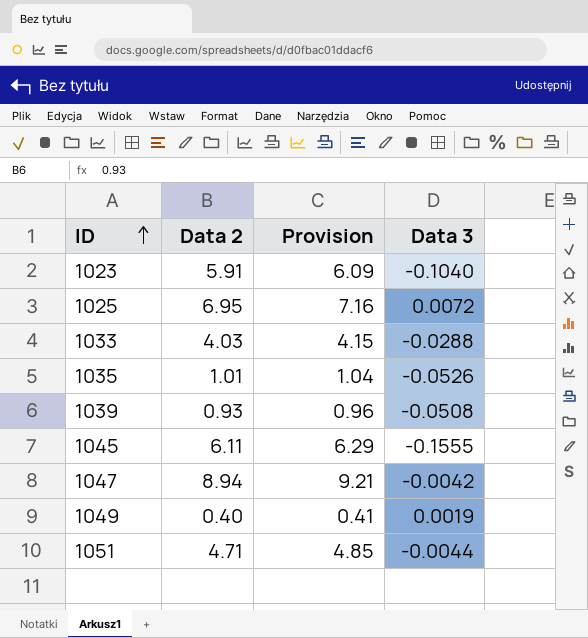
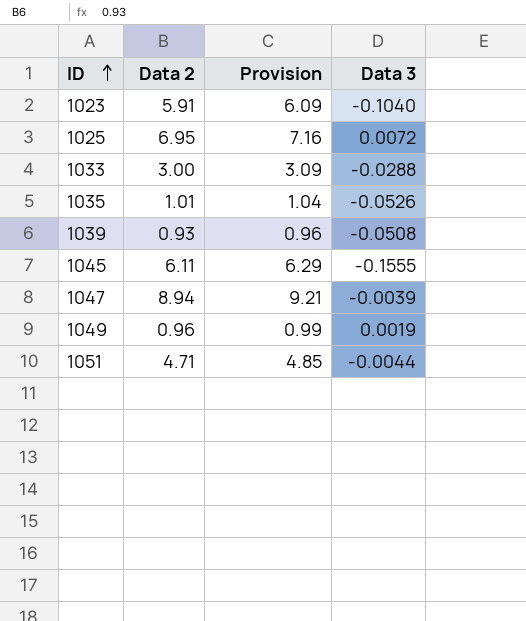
1033 | Data 2: 4.03 -> 3.00
1033 | Provision: 4.15 -> 3.09
1047 | Data 3: -0.0042 -> -0.0039
1049 | Data 2: 0.40 -> 0.96
1049 | Provision: 0.41 -> 0.99

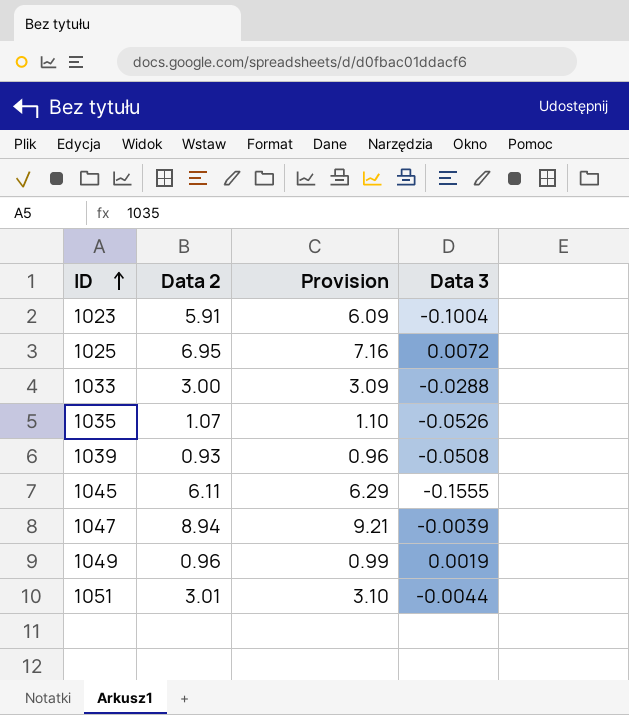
1023 | Data 3: -0.1040 -> -0.1004
1035 | Data 2: 1.01 -> 1.07
1035 | Provision: 1.04 -> 1.10
1051 | Data 2: 4.71 -> 3.01
1051 | Provision: 4.85 -> 3.10

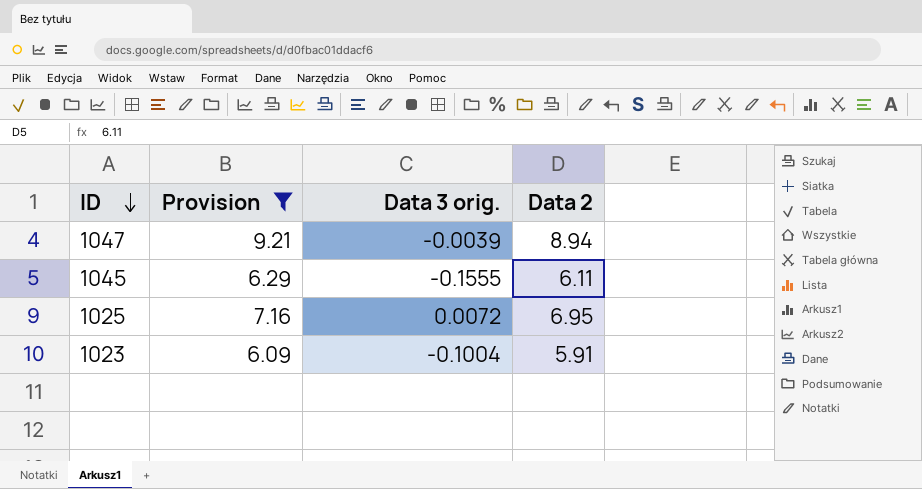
filter: none -> Provision >= 6.09
row order: ID ascending -> ID descending
column name: Data 3 -> Data 3 orig.
column Data 2 | position: 2 -> 4

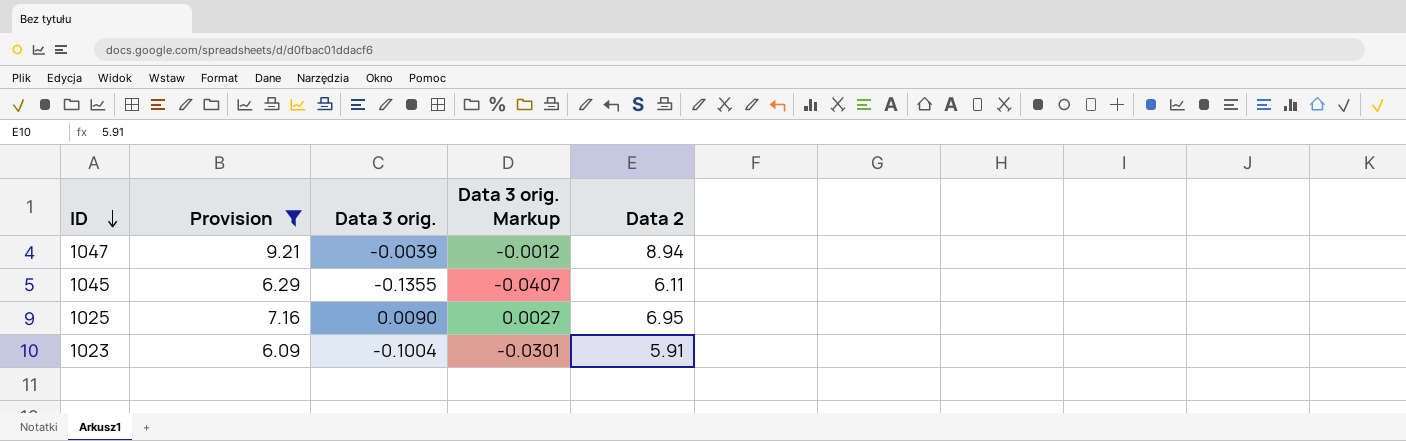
column Data 3 orig. Markup | formula: none -> [Data 3 orig.] * 0.3
1045 | Data 3 orig.: -0.1555 -> -0.1355
1025 | Data 3 orig.: 0.0072 -> 0.0090

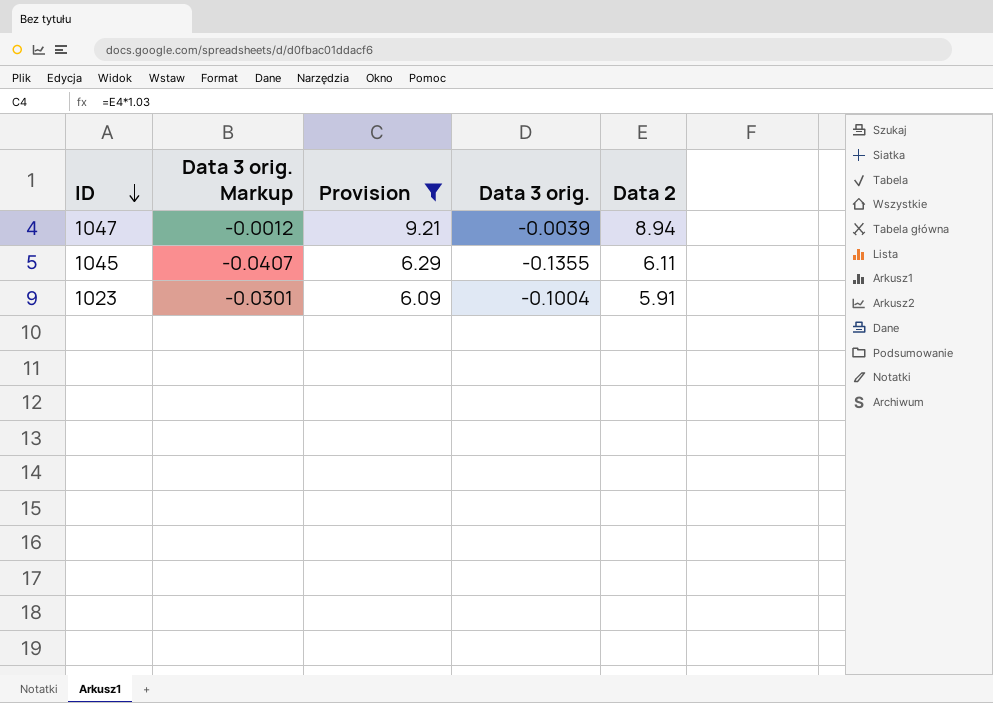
column Data 3 orig. Markup | position: 4 -> 2
row 1025: 7.16 | 0.0090 | 0.0027 | 6.95 -> none

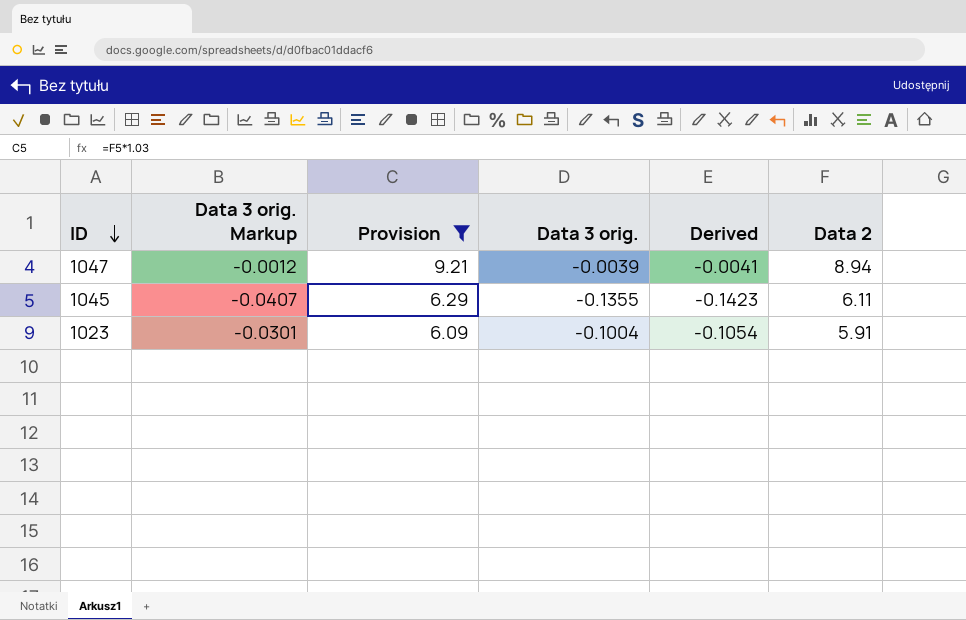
column Derived | formula: none -> [Data 3 orig.] * 1.05

